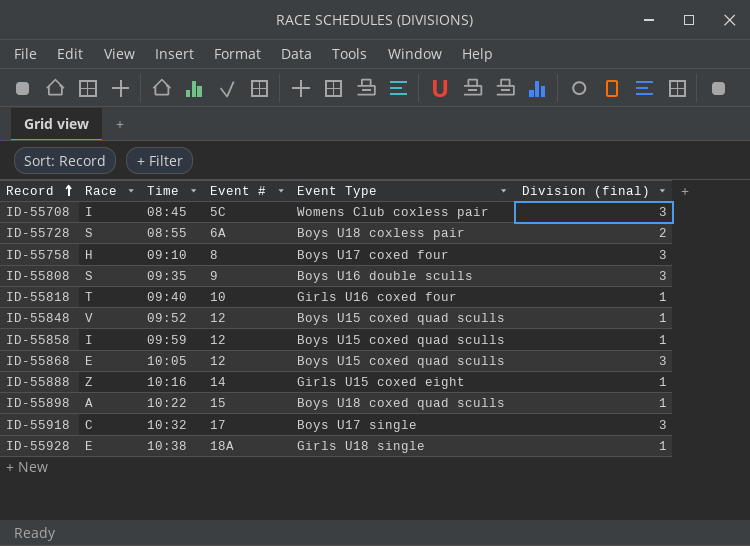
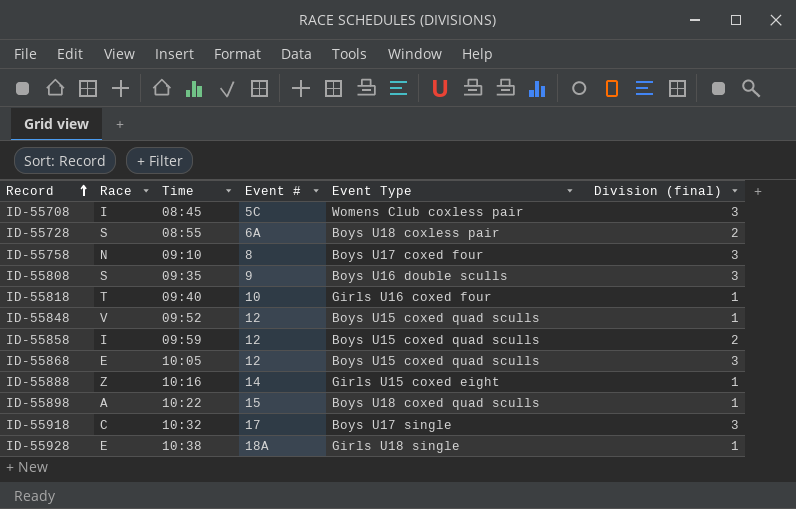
ID-55758 | Race: H -> N
ID-55858 | Division (final): 1 -> 2

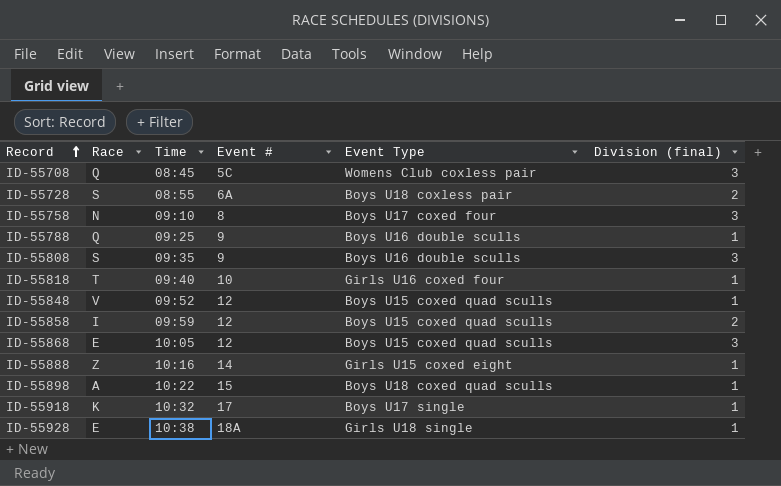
ID-55708 | Race: I -> Q
row ID-55788: none -> Q | 09:25 | 9 | Boys U16 double sculls | 1
ID-55918 | Race: C -> K
ID-55918 | Division (final): 3 -> 1

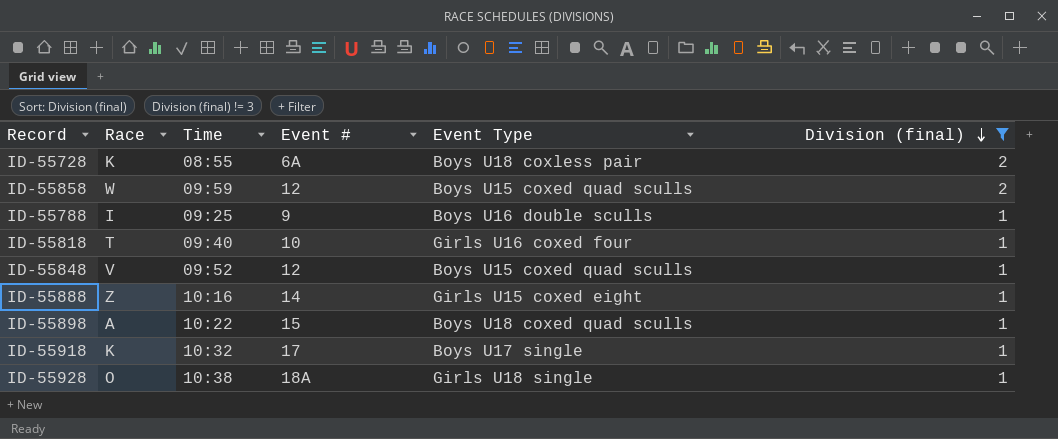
filter: none -> Division (final) != 3
row order: Record ascending -> Division (final) descending
ID-55728 | Race: S -> K
ID-55858 | Race: I -> W
ID-55788 | Race: Q -> I
ID-55928 | Race: E -> O

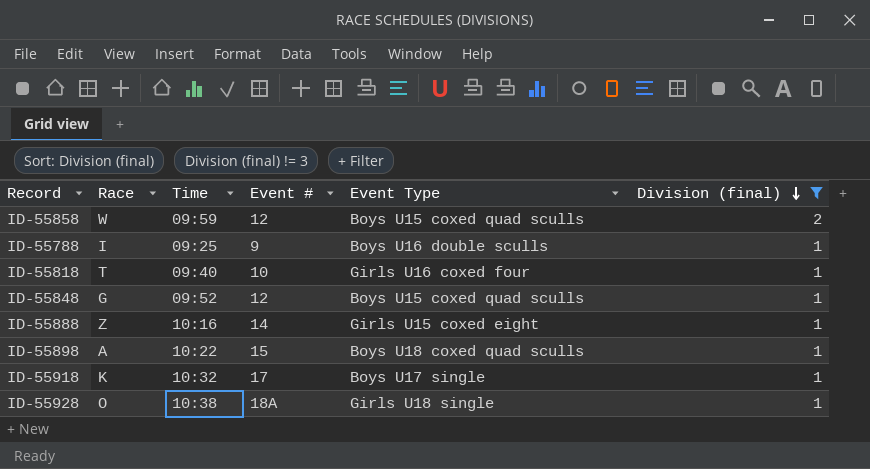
row ID-55728: K | 08:55 | 6A | Boys U18 coxless pair | 2 -> none
ID-55848 | Race: V -> G

